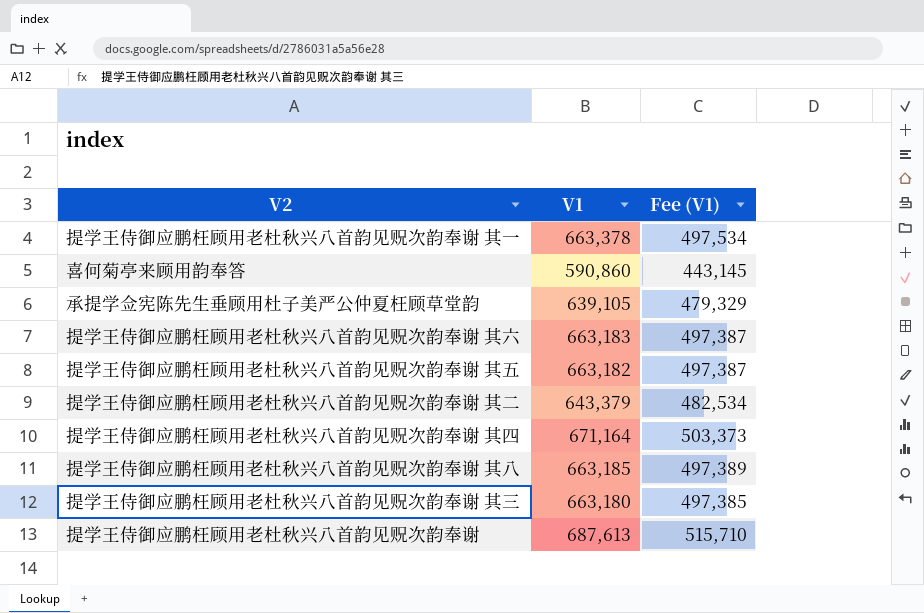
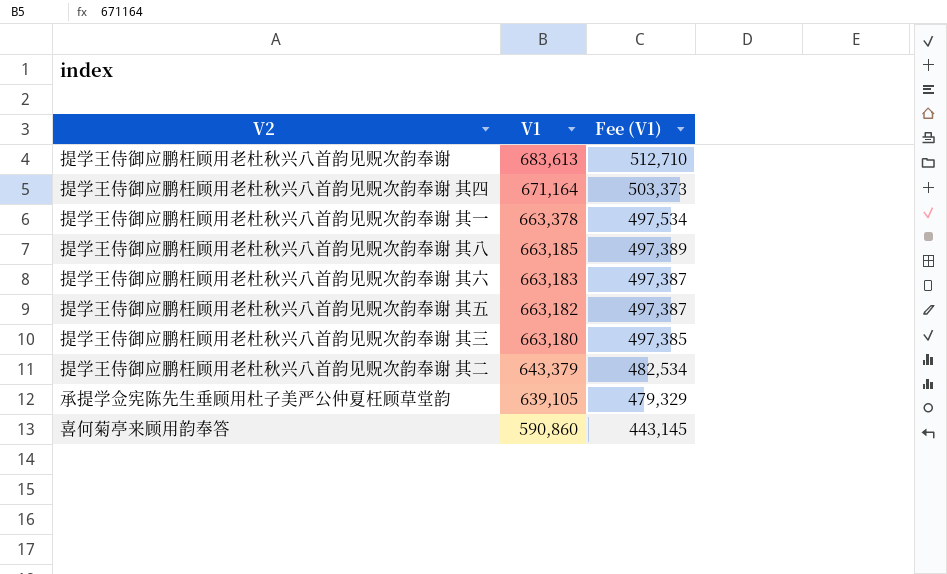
row order: none -> V1 descending
提学王侍御应鹏枉顾用老杜秋兴八首韵见贶次韵奉谢 | V1: 687,613 -> 683,613
提学王侍御应鹏枉顾用老杜秋兴八首韵见贶次韵奉谢 | Fee (V1): 515,710 -> 512,710

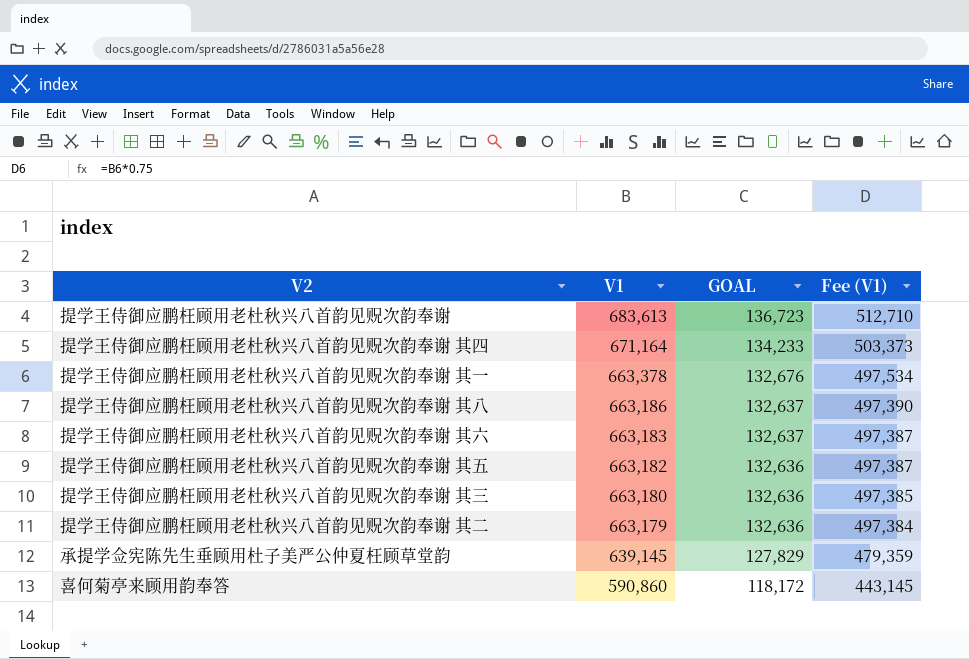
column GOAL | formula: none -> [V1] * 0.2
提学王侍御应鹏枉顾用老杜秋兴八首韵见贶次韵奉谢 其八 | V1: 663,185 -> 663,186
提学王侍御应鹏枉顾用老杜秋兴八首韵见贶次韵奉谢 其八 | Fee (V1): 497,389 -> 497,390
提学王侍御应鹏枉顾用老杜秋兴八首韵见贶次韵奉谢 其二 | V1: 643,379 -> 663,179
提学王侍御应鹏枉顾用老杜秋兴八首韵见贶次韵奉谢 其二 | Fee (V1): 482,534 -> 497,384
承提学佥宪陈先生垂顾用杜子美严公仲夏枉顾草堂韵 | V1: 639,105 -> 639,145
承提学佥宪陈先生垂顾用杜子美严公仲夏枉顾草堂韵 | Fee (V1): 479,329 -> 479,359

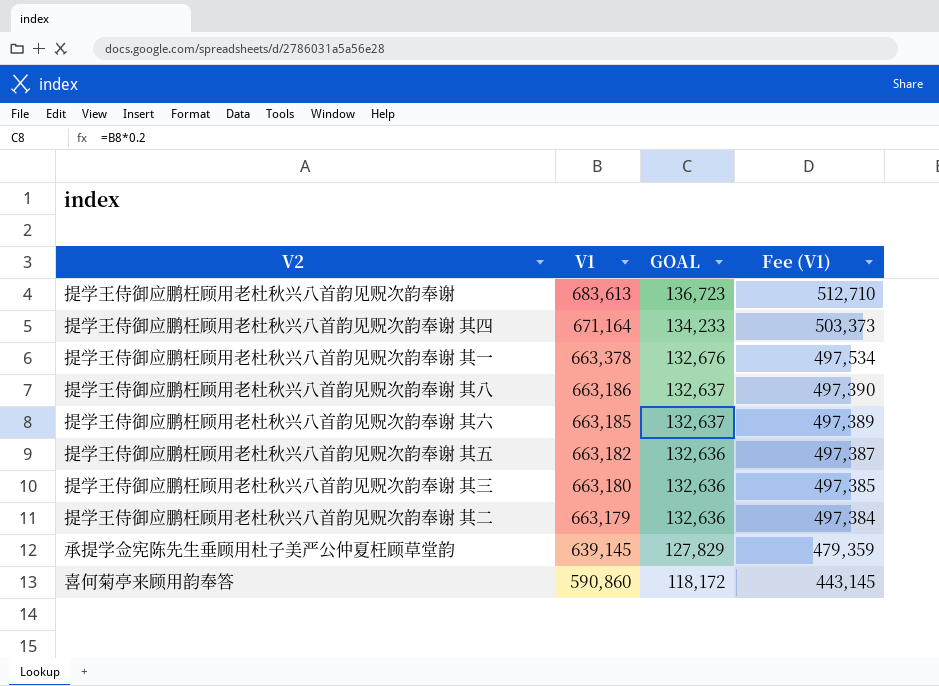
提学王侍御应鹏枉顾用老杜秋兴八首韵见贶次韵奉谢 其六 | V1: 663,183 -> 663,185
提学王侍御应鹏枉顾用老杜秋兴八首韵见贶次韵奉谢 其六 | Fee (V1): 497,387 -> 497,389

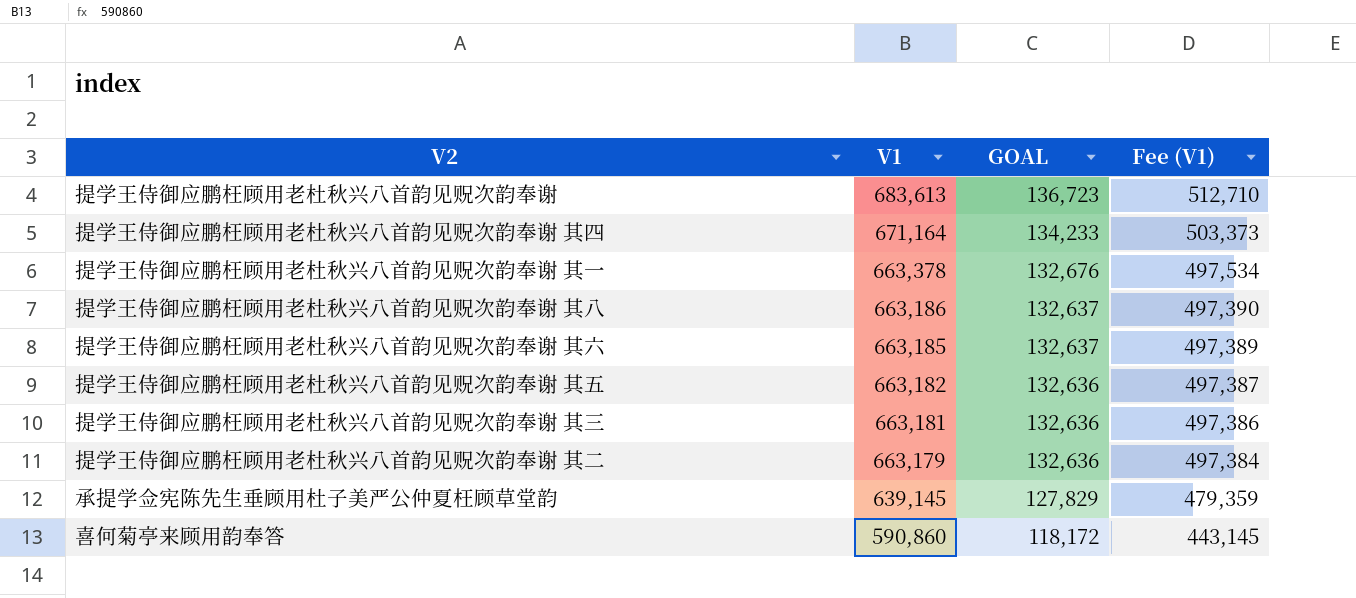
提学王侍御应鹏枉顾用老杜秋兴八首韵见贶次韵奉谢 其三 | V1: 663,180 -> 663,181
提学王侍御应鹏枉顾用老杜秋兴八首韵见贶次韵奉谢 其三 | Fee (V1): 497,385 -> 497,386

